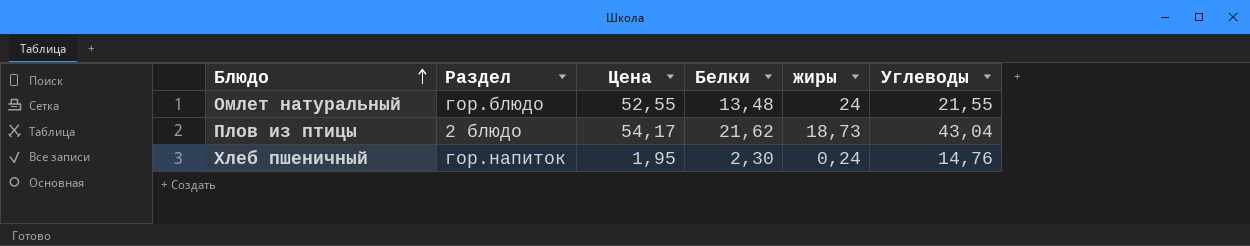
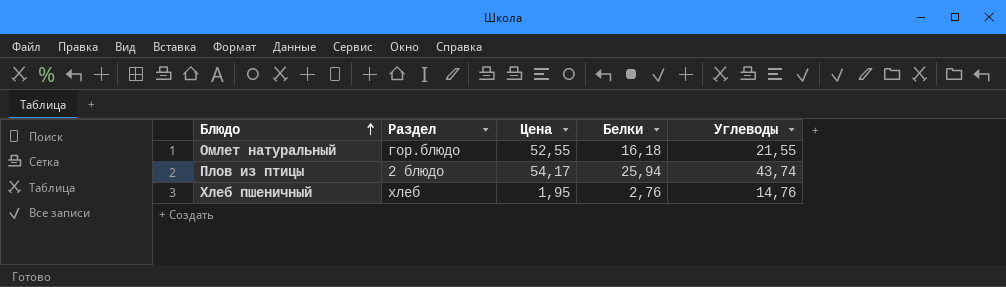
column жиры | position: 5 -> none
Омлет натуральный | Белки: 13,48 -> 16,18
Плов из птицы | Белки: 21,62 -> 25,94
Плов из птицы | Углеводы: 43,04 -> 43,74
Хлеб пшеничный | Раздел: гор.напиток -> хлеб
Хлеб пшеничный | Белки: 2,30 -> 2,76

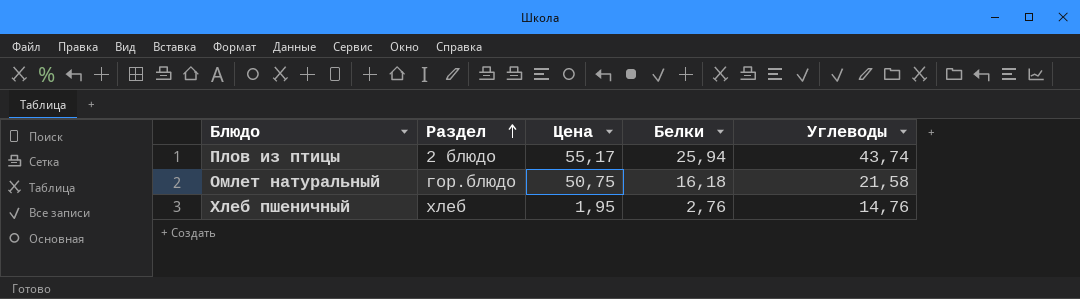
row order: Блюдо ascending -> Раздел ascending
Плов из птицы | Цена: 54,17 -> 55,17
Омлет натуральный | Цена: 52,55 -> 50,75
Омлет натуральный | Углеводы: 21,55 -> 21,58

